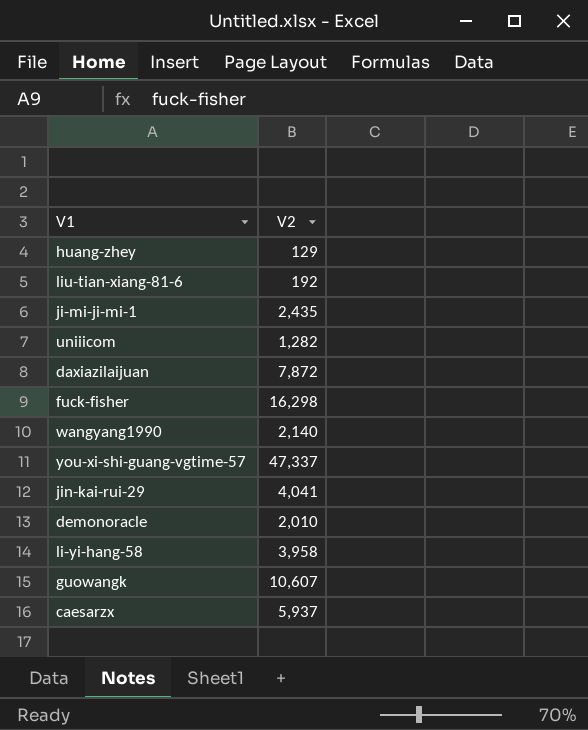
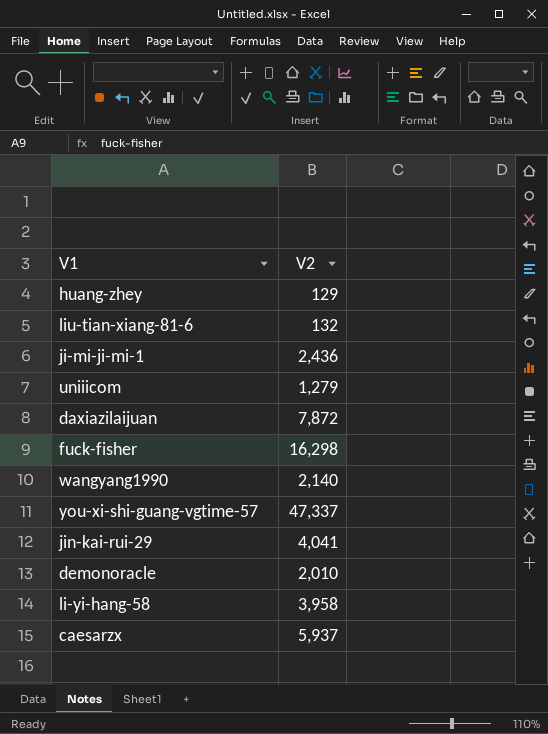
row guowangk: 10,607 -> none
liu-tian-xiang-81-6 | V2: 192 -> 132
ji-mi-ji-mi-1 | V2: 2,435 -> 2,436
uniiicom | V2: 1,282 -> 1,279

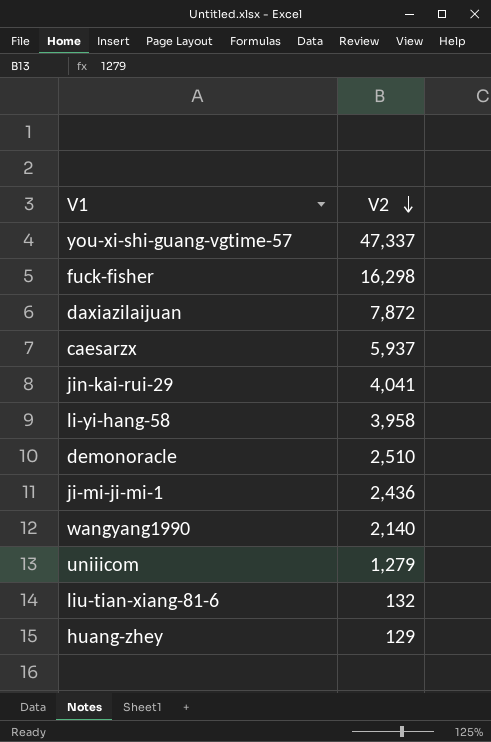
row order: none -> V2 descending
demonoracle | V2: 2,010 -> 2,510

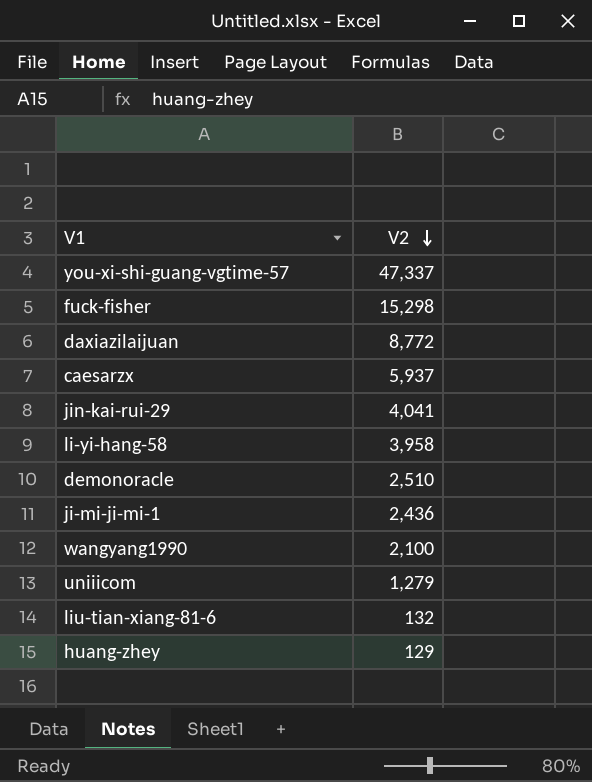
fuck-fisher | V2: 16,298 -> 15,298
daxiazilaijuan | V2: 7,872 -> 8,772
wangyang1990 | V2: 2,140 -> 2,100

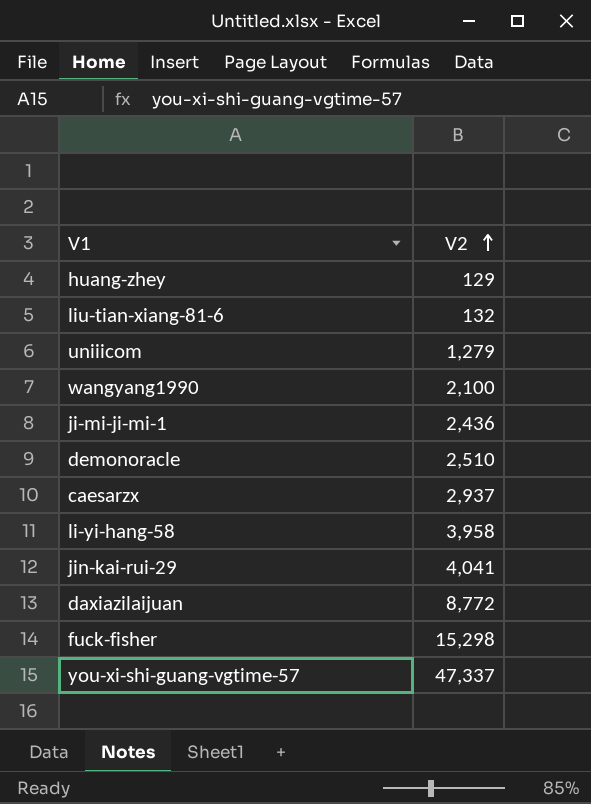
row order: V2 descending -> V2 ascending
caesarzx | V2: 5,937 -> 2,937

